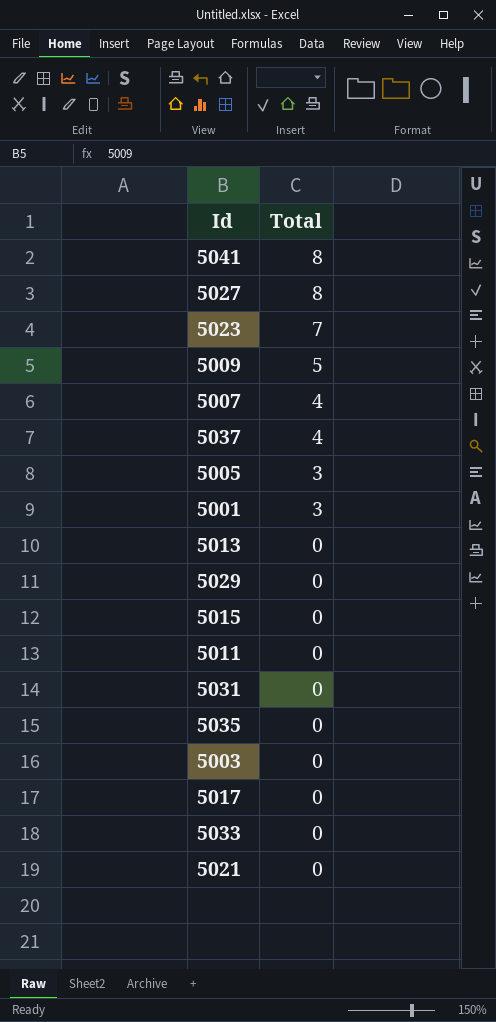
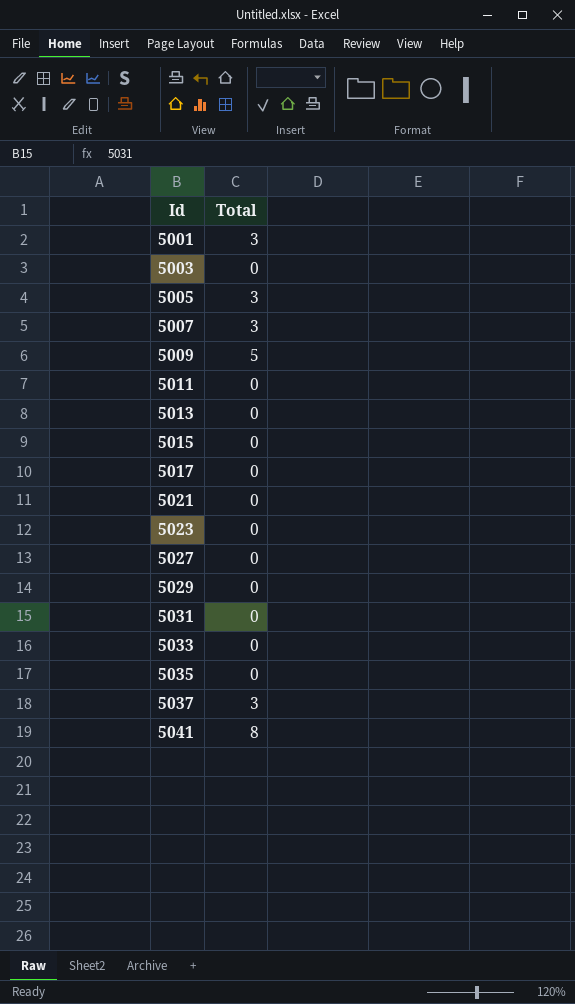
row order: Total descending -> Id ascending
5007 | Total: 4 -> 3
5023 | Total: 7 -> 0
5027 | Total: 8 -> 0
5037 | Total: 4 -> 3

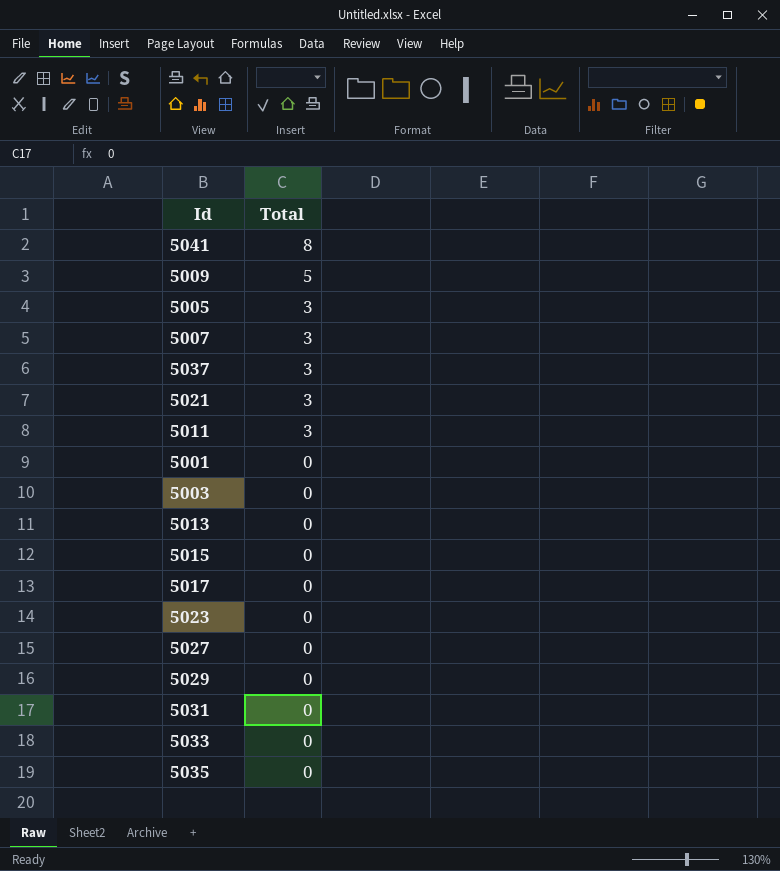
row order: Id ascending -> Total descending
5021 | Total: 0 -> 3
5011 | Total: 0 -> 3
5001 | Total: 3 -> 0

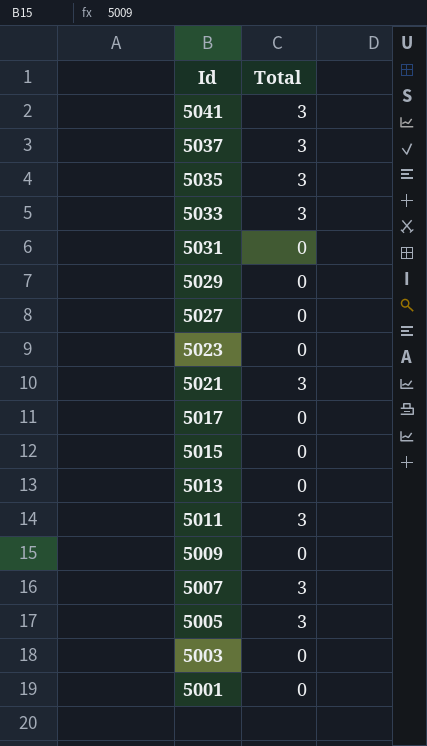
row order: Total descending -> Id descending
5041 | Total: 8 -> 3
5035 | Total: 0 -> 3
5033 | Total: 0 -> 3
5009 | Total: 5 -> 0

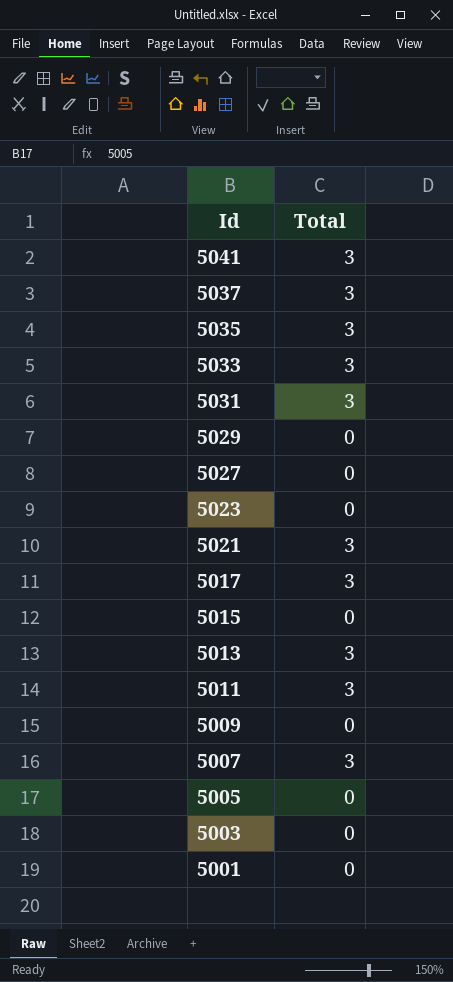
5031 | Total: 0 -> 3
5017 | Total: 0 -> 3
5013 | Total: 0 -> 3
5005 | Total: 3 -> 0

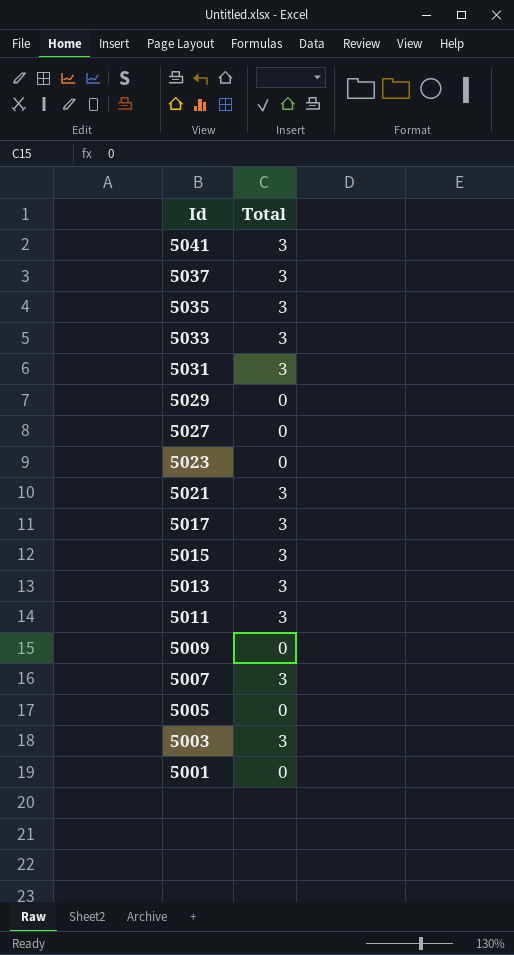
5015 | Total: 0 -> 3
5003 | Total: 0 -> 3

